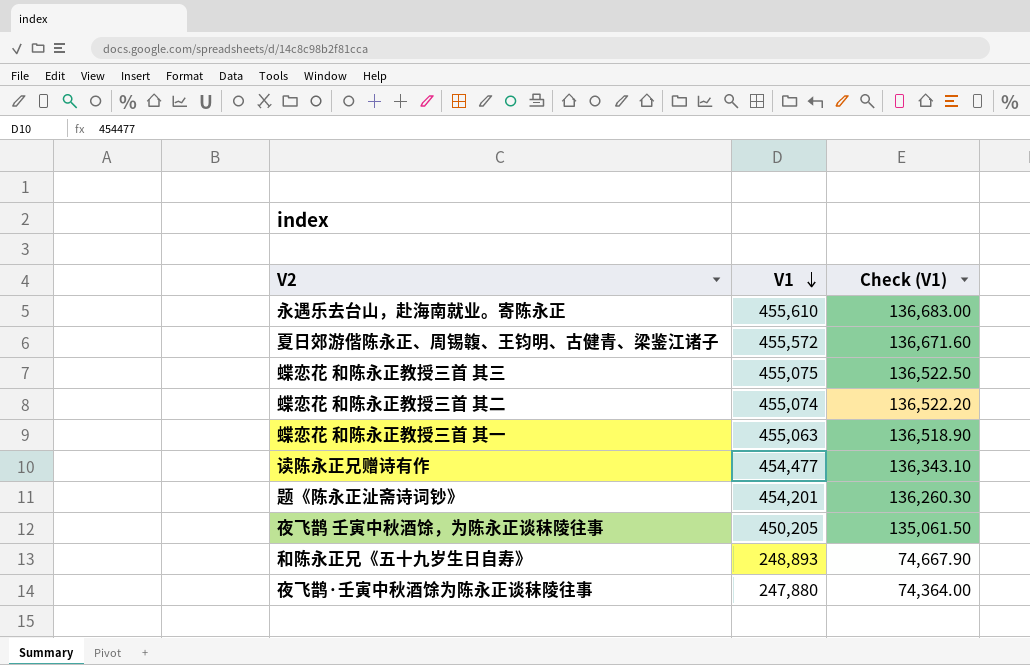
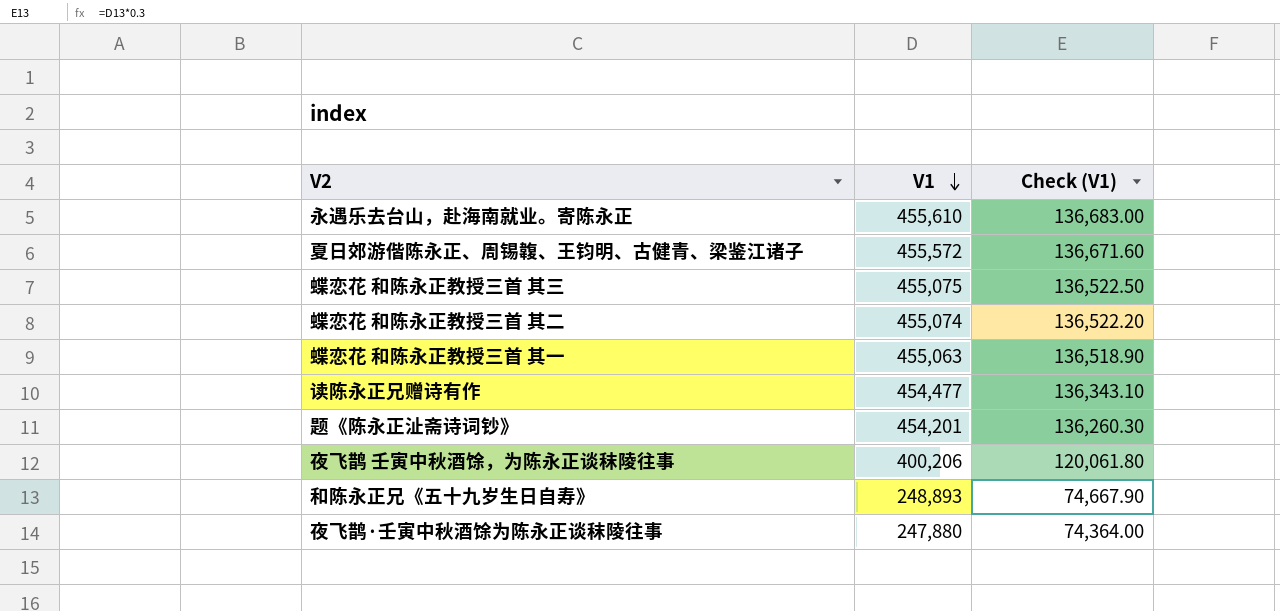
夜飞鹊 壬寅中秋酒馀，为陈永正谈秣陵往事 | V1: 450,205 -> 400,206
夜飞鹊 壬寅中秋酒馀，为陈永正谈秣陵往事 | Check (V1): 135,061.50 -> 120,061.80

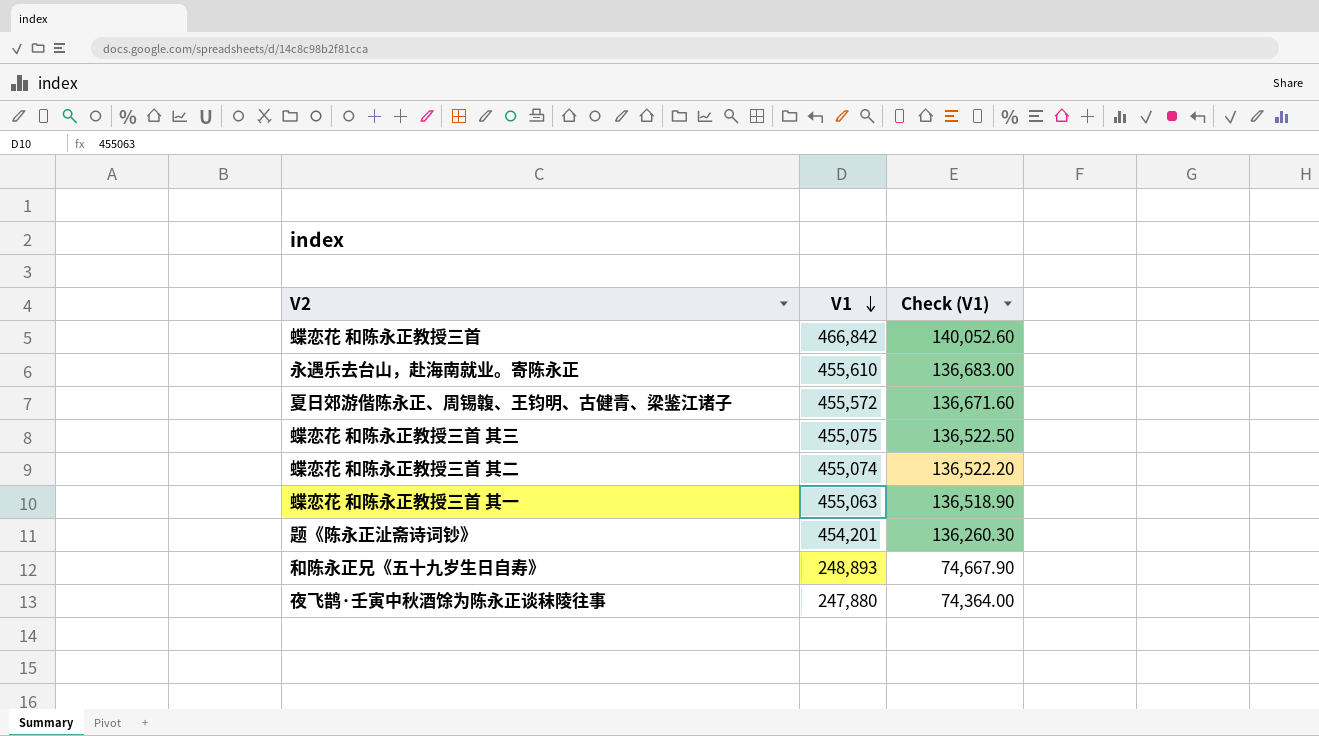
row 读陈永正兄赠诗有作: 454,477 | 136,343.10 -> none
row 夜飞鹊 壬寅中秋酒馀，为陈永正谈秣陵往事: 400,206 | 120,061.80 -> none
row 蝶恋花 和陈永正教授三首: none -> 466,842 | 140,052.60

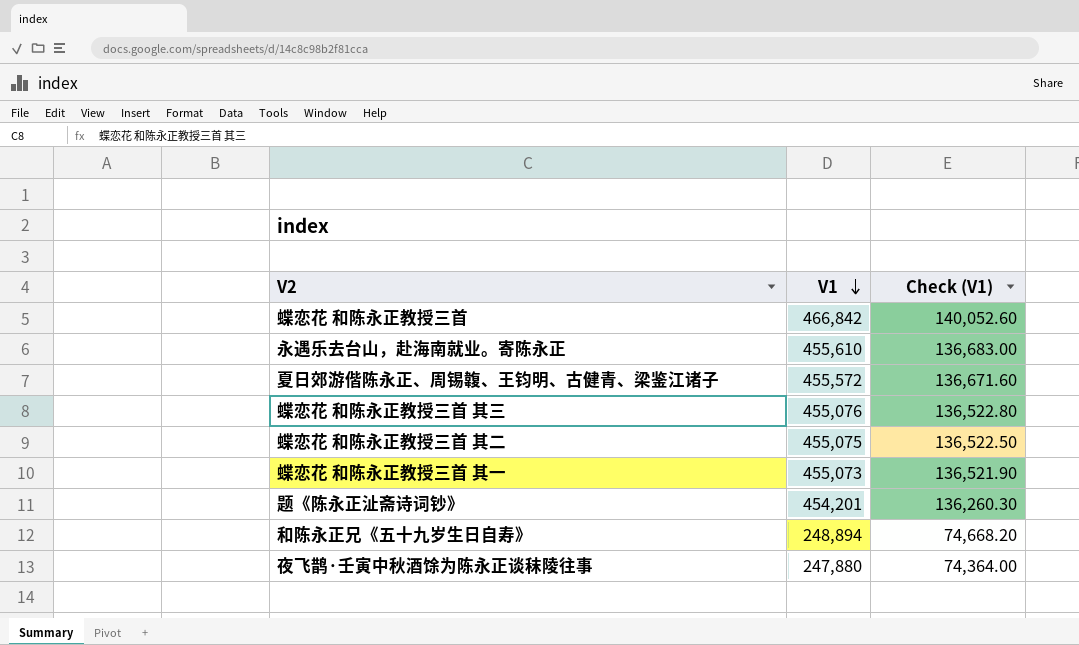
蝶恋花 和陈永正教授三首 其三 | V1: 455,075 -> 455,076
蝶恋花 和陈永正教授三首 其三 | Check (V1): 136,522.50 -> 136,522.80
蝶恋花 和陈永正教授三首 其二 | V1: 455,074 -> 455,075
蝶恋花 和陈永正教授三首 其二 | Check (V1): 136,522.20 -> 136,522.50
蝶恋花 和陈永正教授三首 其一 | V1: 455,063 -> 455,073
蝶恋花 和陈永正教授三首 其一 | Check (V1): 136,518.90 -> 136,521.90
和陈永正兄《五十九岁生日自寿》 | V1: 248,893 -> 248,894
和陈永正兄《五十九岁生日自寿》 | Check (V1): 74,667.90 -> 74,668.20

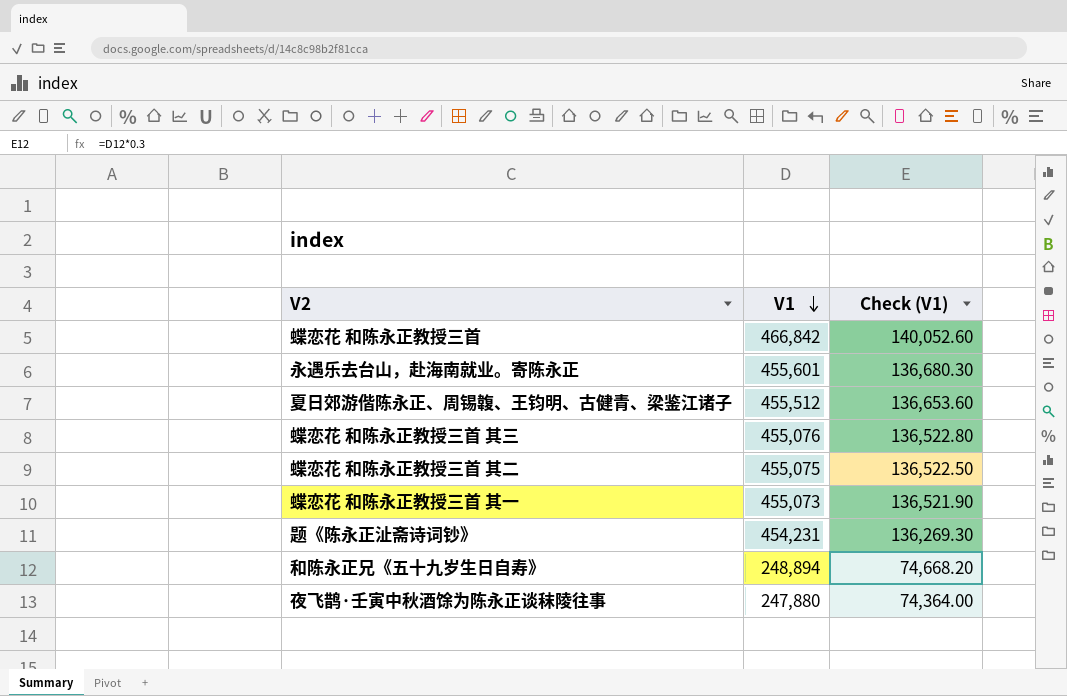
永遇乐去台山，赴海南就业。寄陈永正 | V1: 455,610 -> 455,601
永遇乐去台山，赴海南就业。寄陈永正 | Check (V1): 136,683.00 -> 136,680.30
夏日郊游偕陈永正、周锡䪖、王钧明、古健青、梁鉴江诸子 | V1: 455,572 -> 455,512
夏日郊游偕陈永正、周锡䪖、王钧明、古健青、梁鉴江诸子 | Check (V1): 136,671.60 -> 136,653.60
题《陈永正沚斋诗词钞》 | V1: 454,201 -> 454,231
题《陈永正沚斋诗词钞》 | Check (V1): 136,260.30 -> 136,269.30

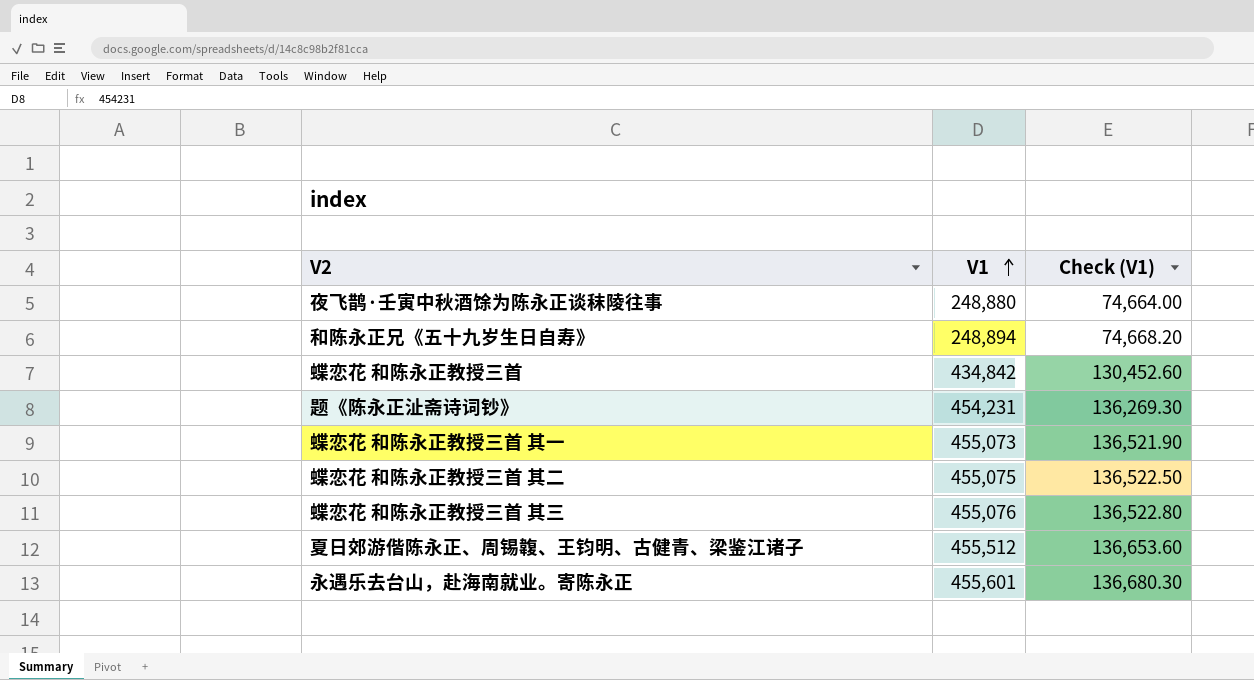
row order: V1 descending -> V1 ascending
夜飞鹊·壬寅中秋酒馀为陈永正谈秣陵往事 | V1: 247,880 -> 248,880
夜飞鹊·壬寅中秋酒馀为陈永正谈秣陵往事 | Check (V1): 74,364.00 -> 74,664.00
蝶恋花 和陈永正教授三首 | V1: 466,842 -> 434,842
蝶恋花 和陈永正教授三首 | Check (V1): 140,052.60 -> 130,452.60

